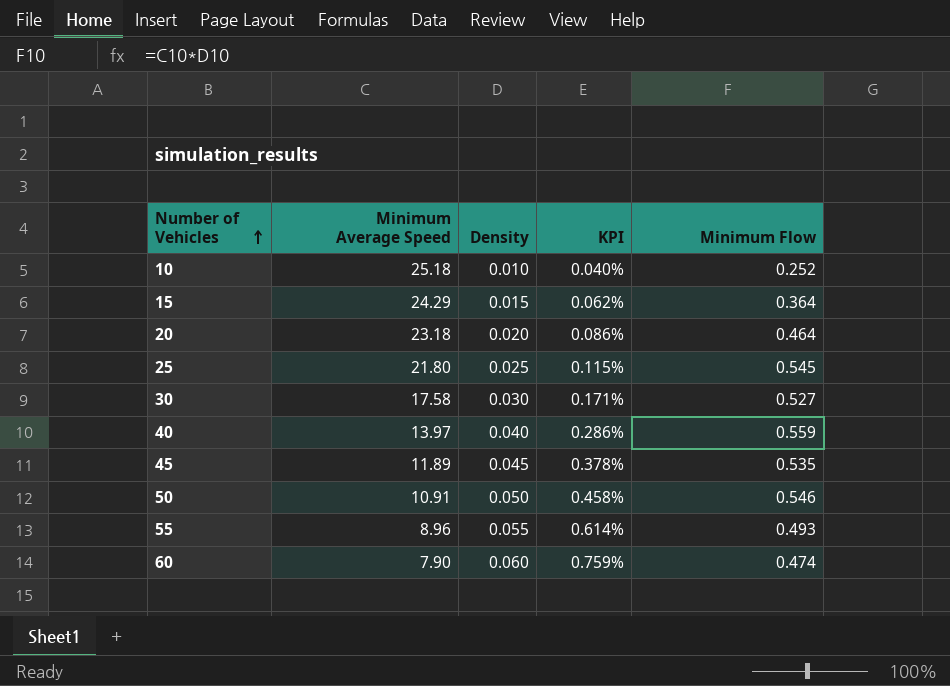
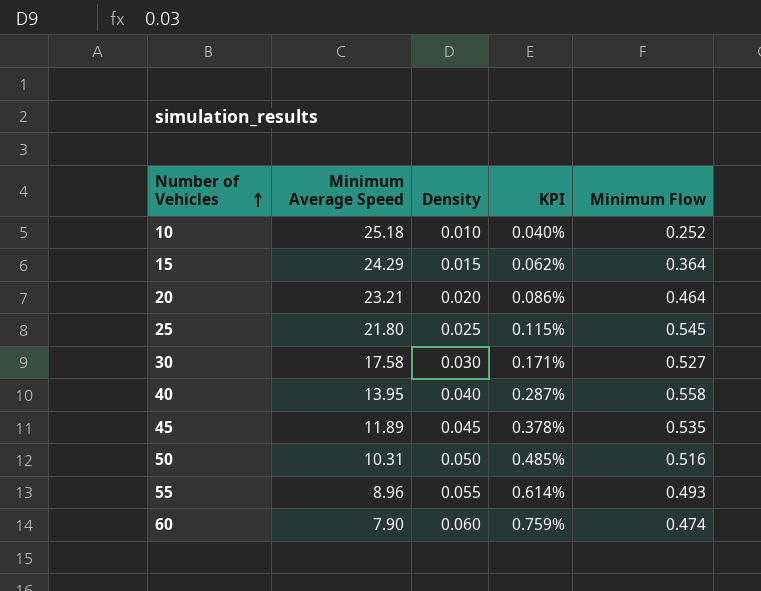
20 | Minimum Average Speed: 23.18 -> 23.21
40 | Minimum Average Speed: 13.97 -> 13.95
40 | KPI: 0.286% -> 0.287%
40 | Minimum Flow: 0.559 -> 0.558
50 | Minimum Average Speed: 10.91 -> 10.31
50 | KPI: 0.458% -> 0.485%
50 | Minimum Flow: 0.546 -> 0.516

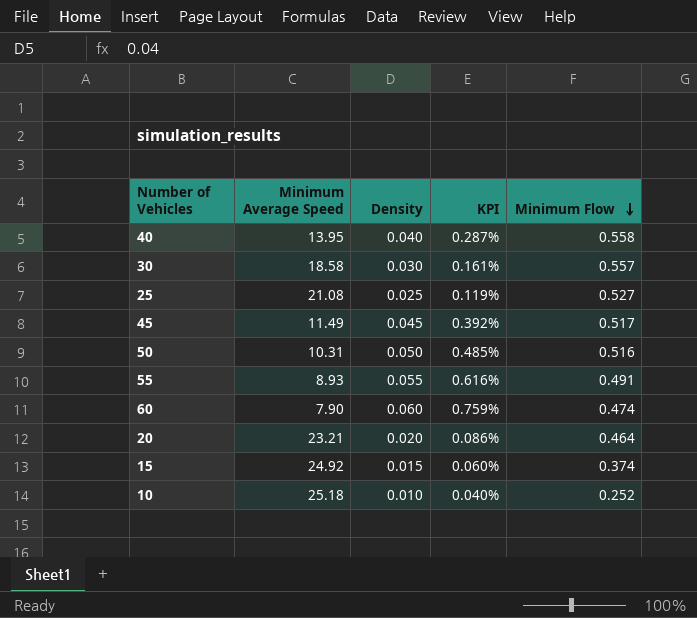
row order: Number of Vehicles ascending -> Minimum Flow descending
30 | Minimum Average Speed: 17.58 -> 18.58
30 | KPI: 0.171% -> 0.161%
30 | Minimum Flow: 0.527 -> 0.557
25 | Minimum Average Speed: 21.80 -> 21.08
25 | KPI: 0.115% -> 0.119%
25 | Minimum Flow: 0.545 -> 0.527
45 | Minimum Average Speed: 11.89 -> 11.49
45 | KPI: 0.378% -> 0.392%
45 | Minimum Flow: 0.535 -> 0.517
55 | Minimum Average Speed: 8.96 -> 8.93
55 | KPI: 0.614% -> 0.616%
55 | Minimum Flow: 0.493 -> 0.491
15 | Minimum Average Speed: 24.29 -> 24.92
15 | KPI: 0.062% -> 0.060%
15 | Minimum Flow: 0.364 -> 0.374

